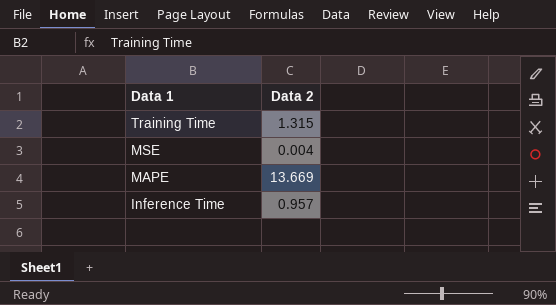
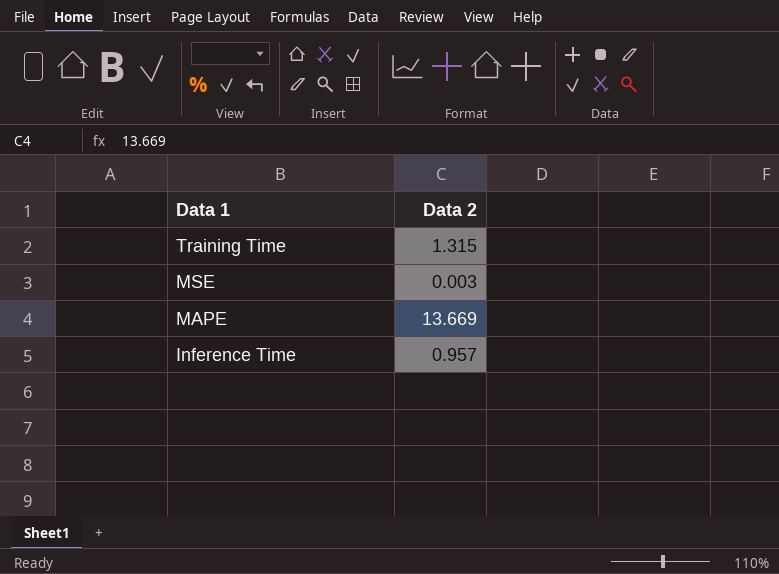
MSE | Data 2: 0.004 -> 0.003

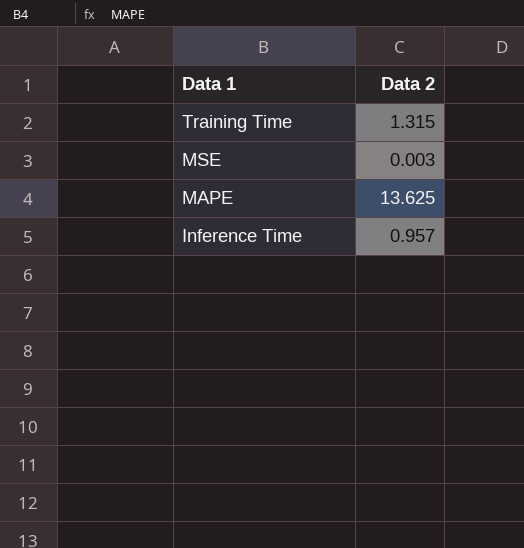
MAPE | Data 2: 13.669 -> 13.625

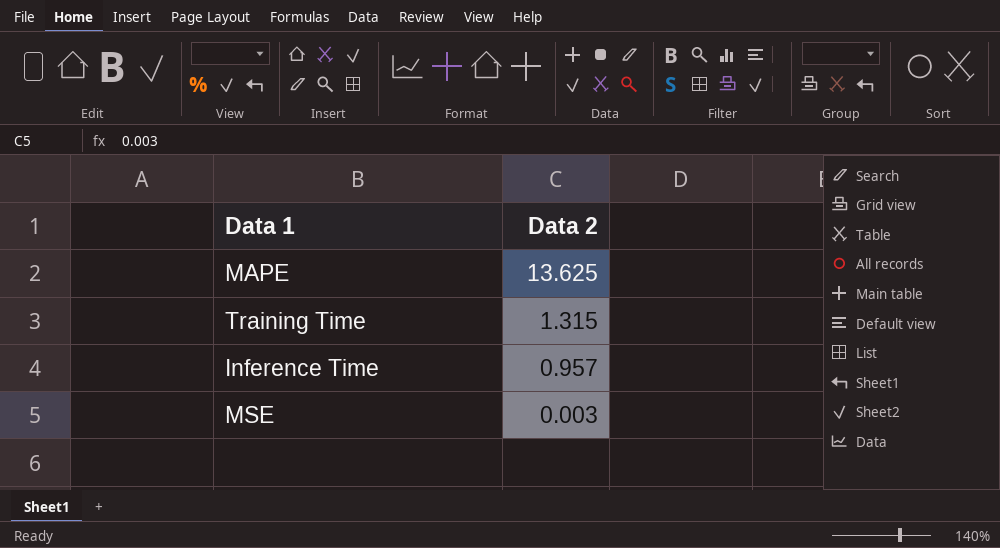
row order: Data 1 descending -> Data 2 descending

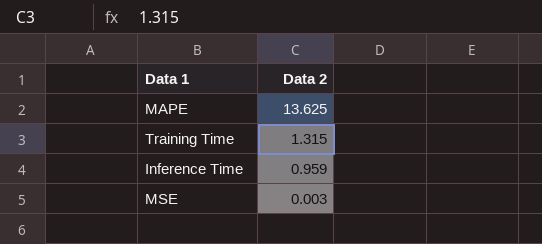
Inference Time | Data 2: 0.957 -> 0.959

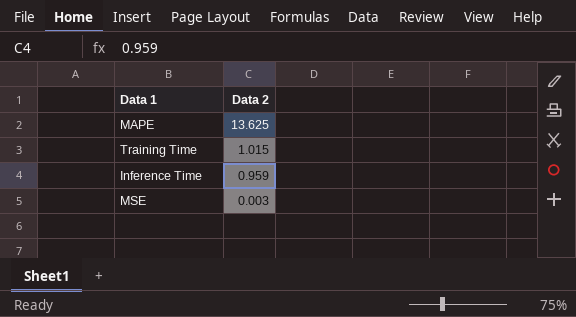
Training Time | Data 2: 1.315 -> 1.015

